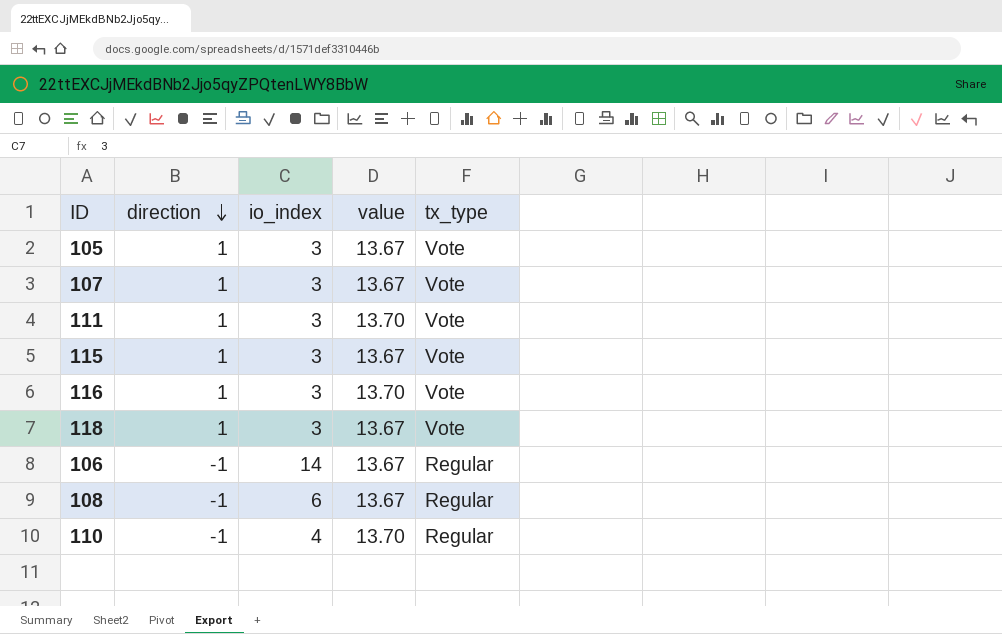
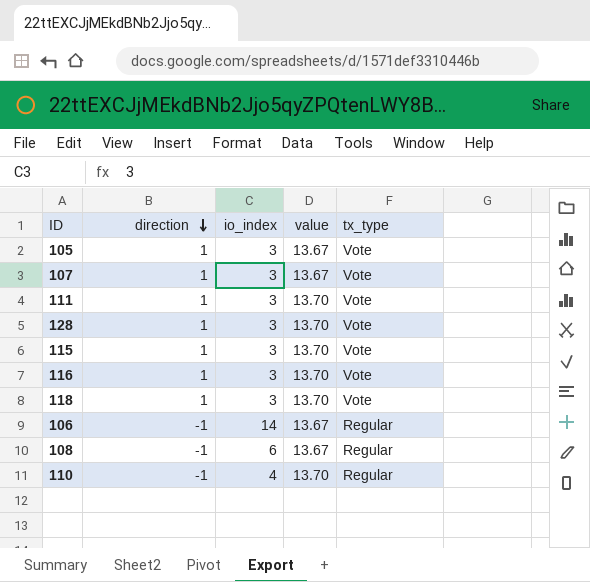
row 128: none -> 1 | 3 | 13.70 | Vote
115 | value: 13.67 -> 13.70
118 | value: 13.67 -> 13.70

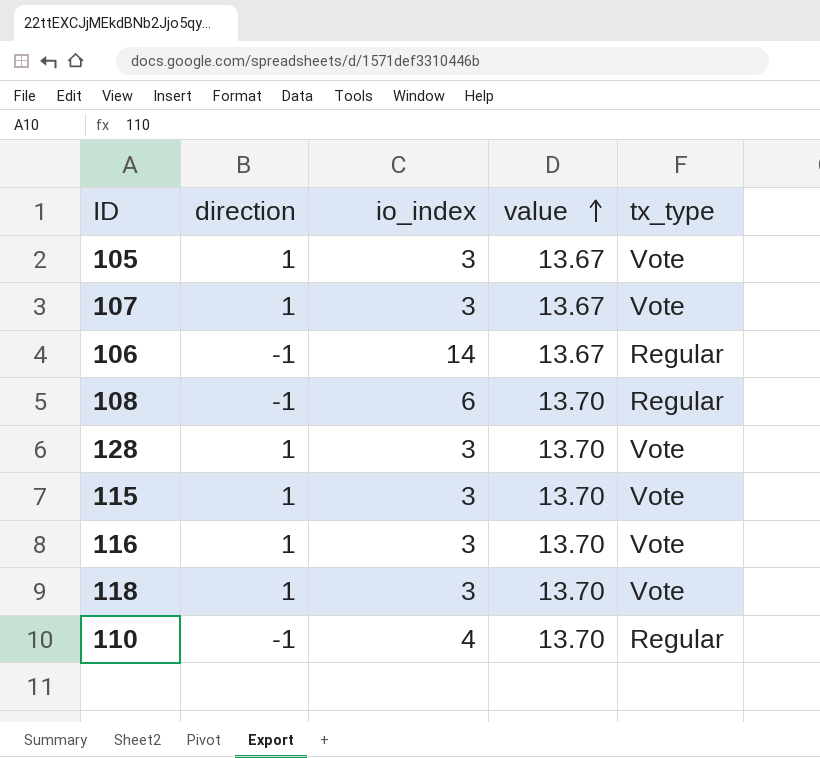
row order: direction descending -> value ascending
row 111: 1 | 3 | 13.70 | Vote -> none
108 | value: 13.67 -> 13.70

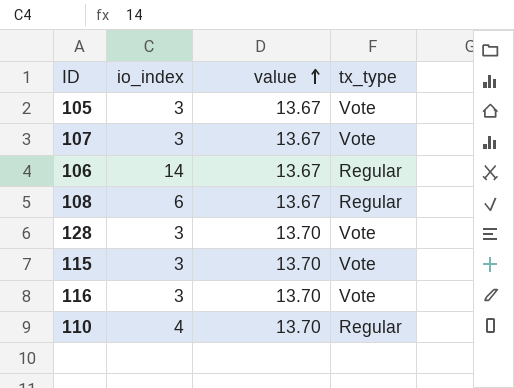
column direction | position: 2 -> none
row 118: 1 | 3 | 13.70 | Vote -> none
108 | value: 13.70 -> 13.67

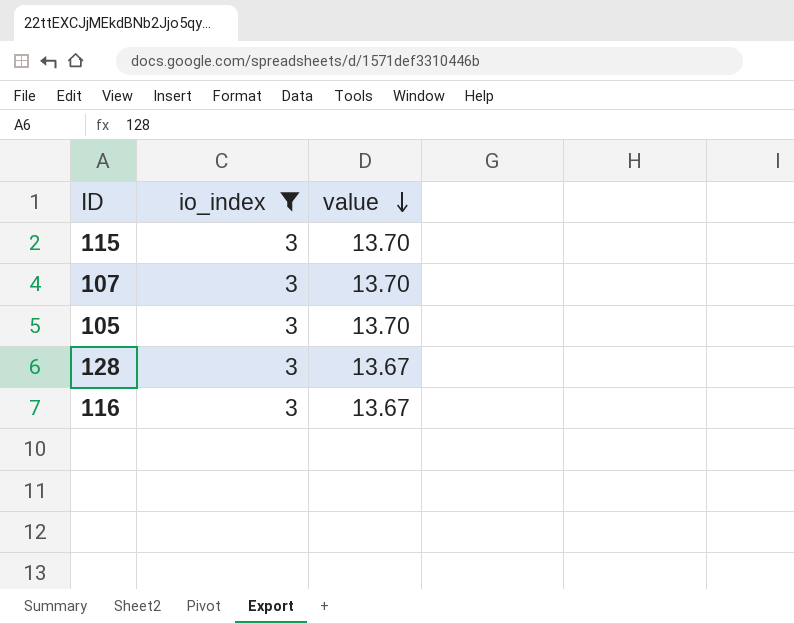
filter: none -> io_index = 3
row order: value ascending -> value descending
column tx_type | position: 4 -> none
107 | value: 13.67 -> 13.70
105 | value: 13.67 -> 13.70
128 | value: 13.70 -> 13.67
116 | value: 13.70 -> 13.67

